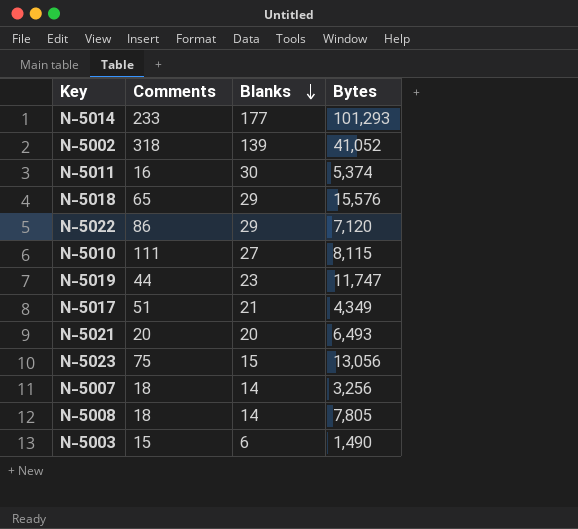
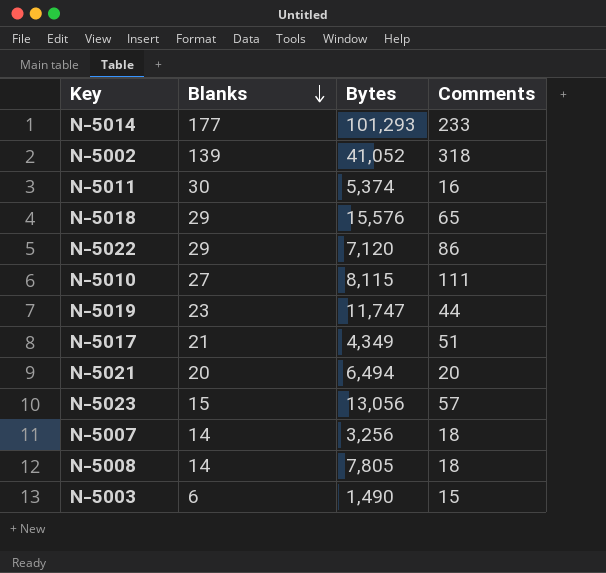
column Comments | position: 2 -> 4
N-5021 | Bytes: 6,493 -> 6,494
N-5023 | Comments: 75 -> 57

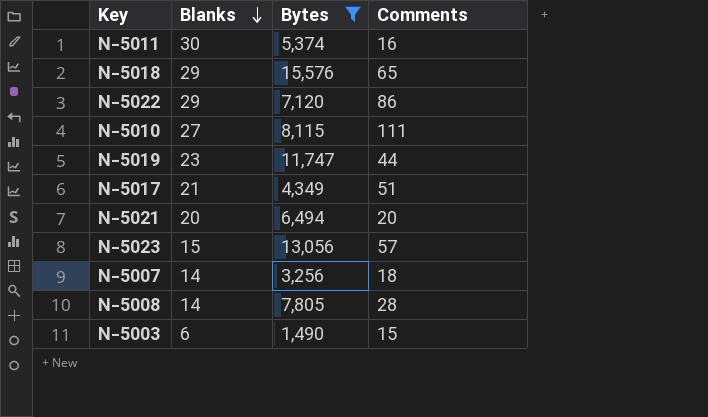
filter: none -> Bytes <= 15,576
N-5008 | Comments: 18 -> 28

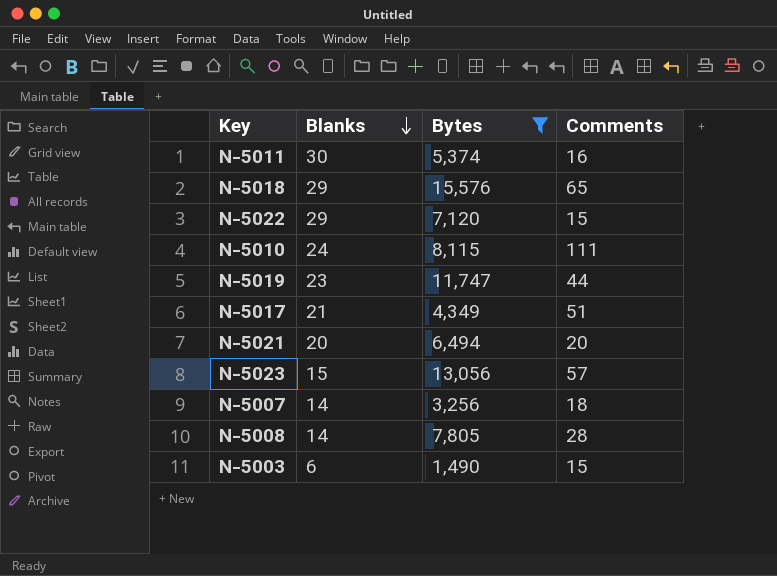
N-5022 | Comments: 86 -> 15
N-5010 | Blanks: 27 -> 24

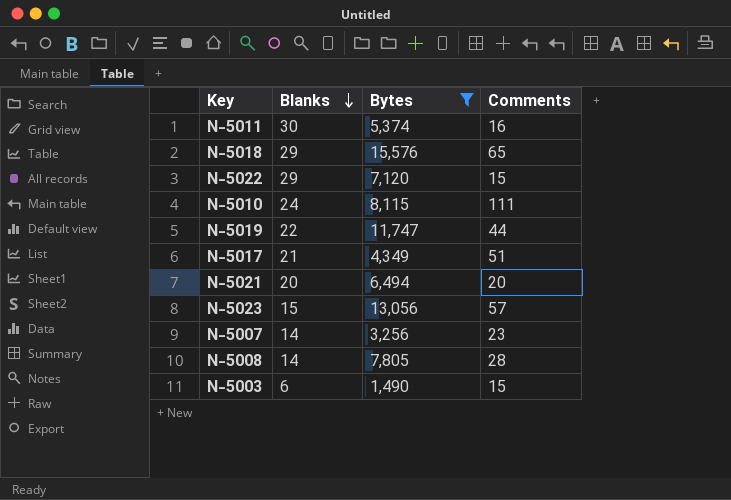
N-5019 | Blanks: 23 -> 22
N-5007 | Comments: 18 -> 23

